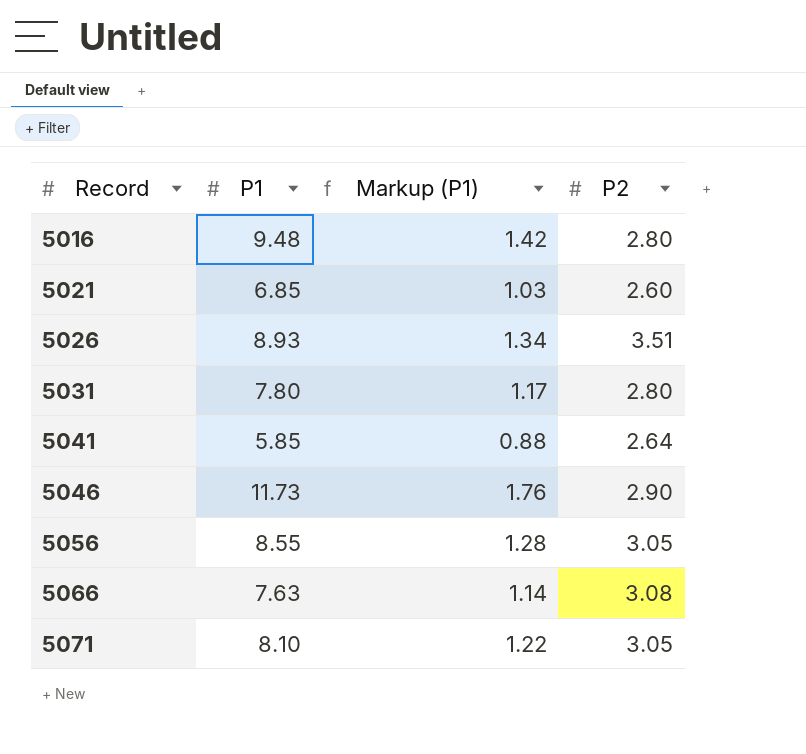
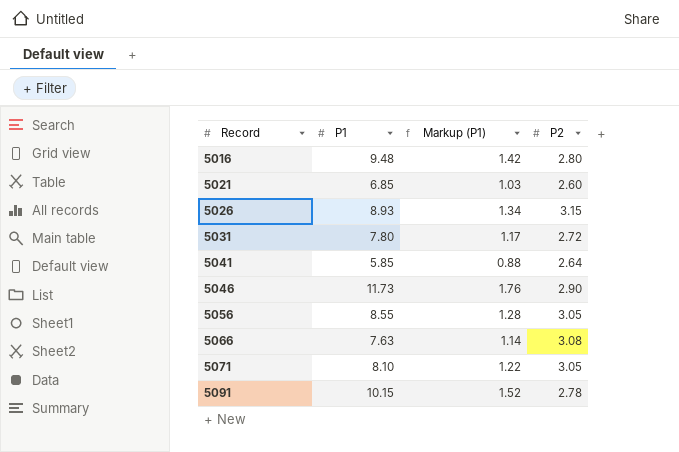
5026 | P2: 3.51 -> 3.15
5031 | P2: 2.80 -> 2.72
row 5091: none -> 10.15 | 1.52 | 2.78

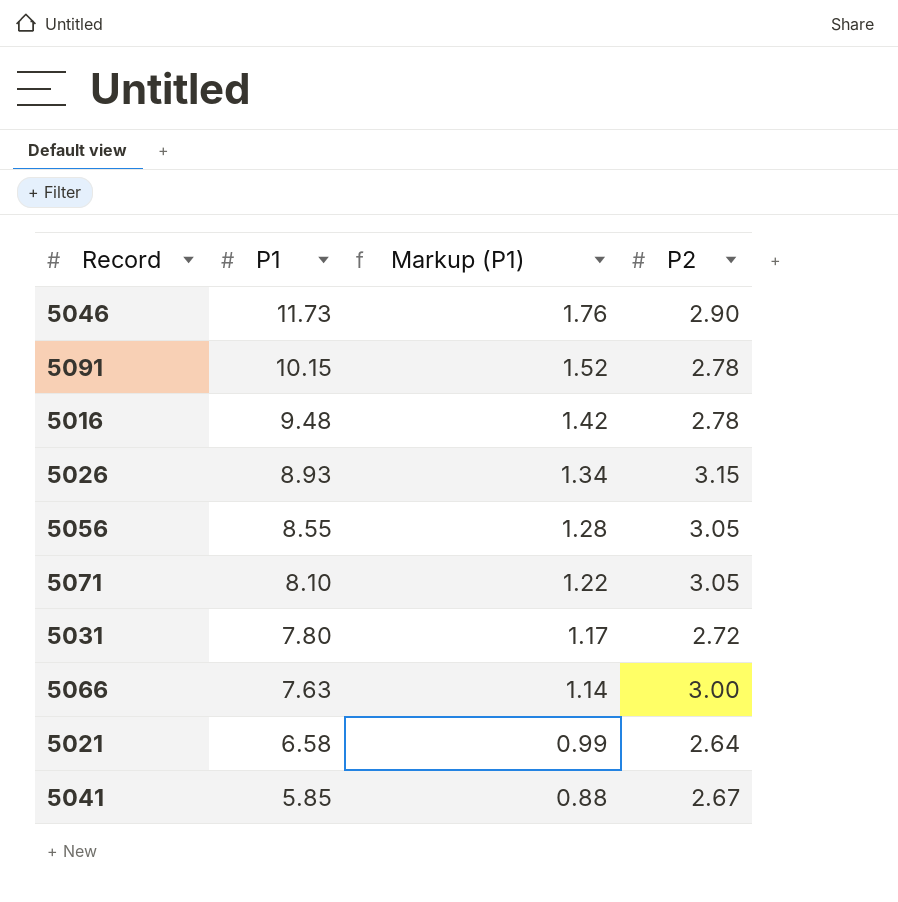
row order: Record ascending -> P1 descending
5016 | P2: 2.80 -> 2.78
5066 | P2: 3.08 -> 3.00
5021 | P1: 6.85 -> 6.58
5021 | Markup (P1): 1.03 -> 0.99
5021 | P2: 2.60 -> 2.64
5041 | P2: 2.64 -> 2.67

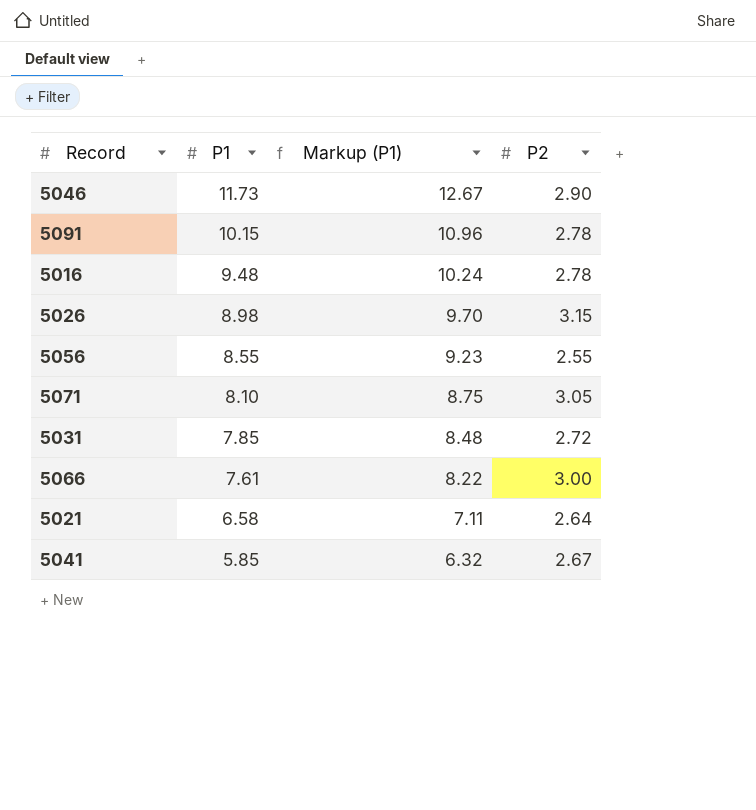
column Markup (P1) | formula: [P1] * 0.15 -> [P1] * 1.08
5026 | P1: 8.93 -> 8.98
5056 | P2: 3.05 -> 2.55
5031 | P1: 7.80 -> 7.85
5066 | P1: 7.63 -> 7.61

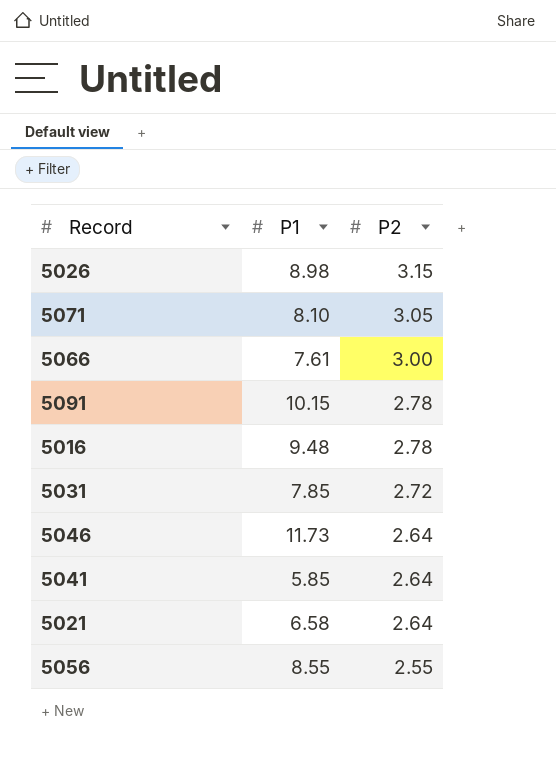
row order: P1 descending -> P2 descending
column Markup (P1) | formula: [P1] * 1.08 -> none
5046 | P2: 2.90 -> 2.64
5041 | P2: 2.67 -> 2.64

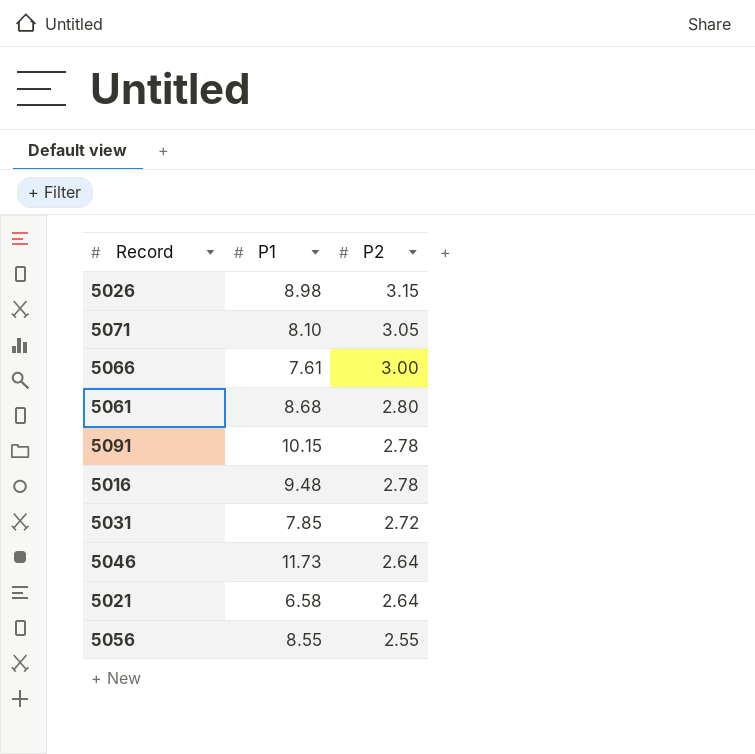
row 5041: 5.85 | 2.64 -> none
row 5061: none -> 8.68 | 2.80

